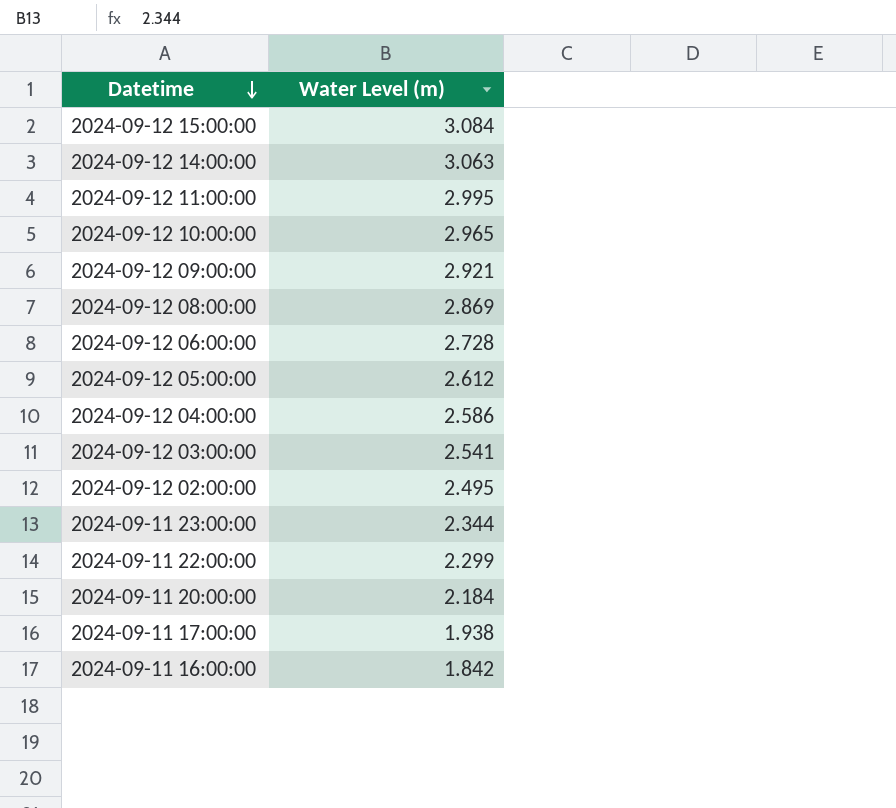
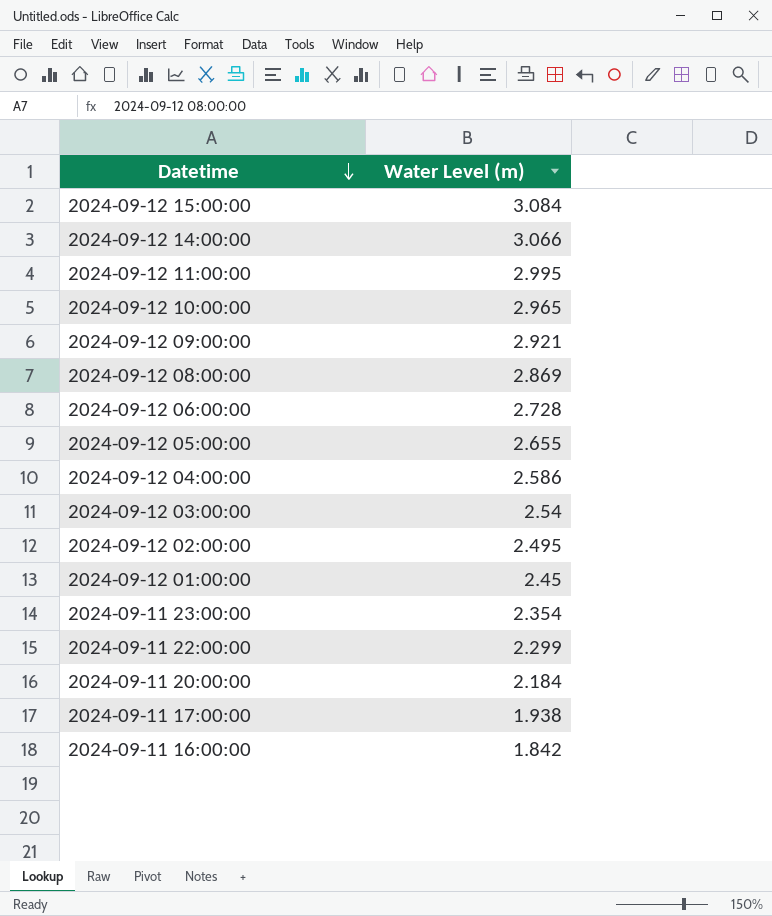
2024-09-12 14:00:00 | Water Level (m): 3.063 -> 3.066
2024-09-12 05:00:00 | Water Level (m): 2.612 -> 2.655
2024-09-12 03:00:00 | Water Level (m): 2.541 -> 2.54
row 2024-09-12 01:00:00: none -> 2.45
2024-09-11 23:00:00 | Water Level (m): 2.344 -> 2.354

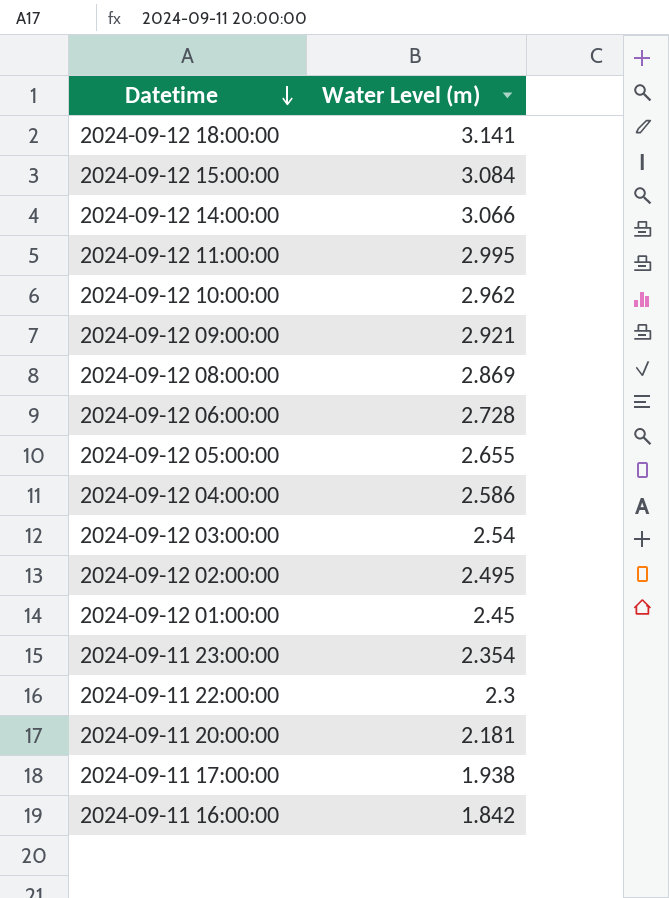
row 2024-09-12 18:00:00: none -> 3.141
2024-09-12 10:00:00 | Water Level (m): 2.965 -> 2.962
2024-09-11 22:00:00 | Water Level (m): 2.299 -> 2.3
2024-09-11 20:00:00 | Water Level (m): 2.184 -> 2.181

